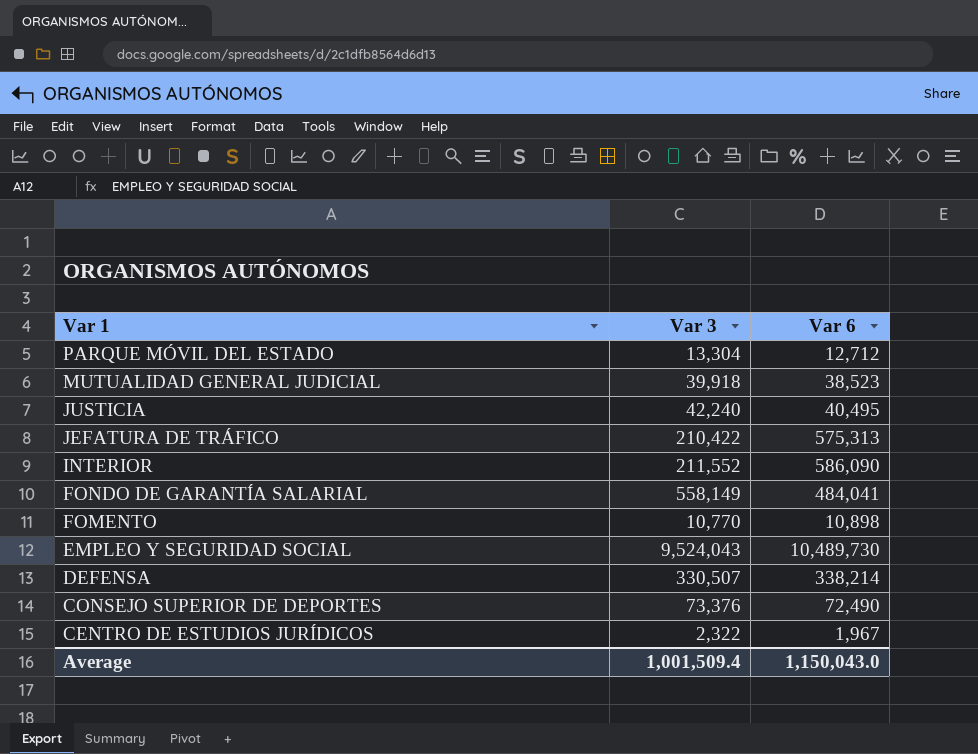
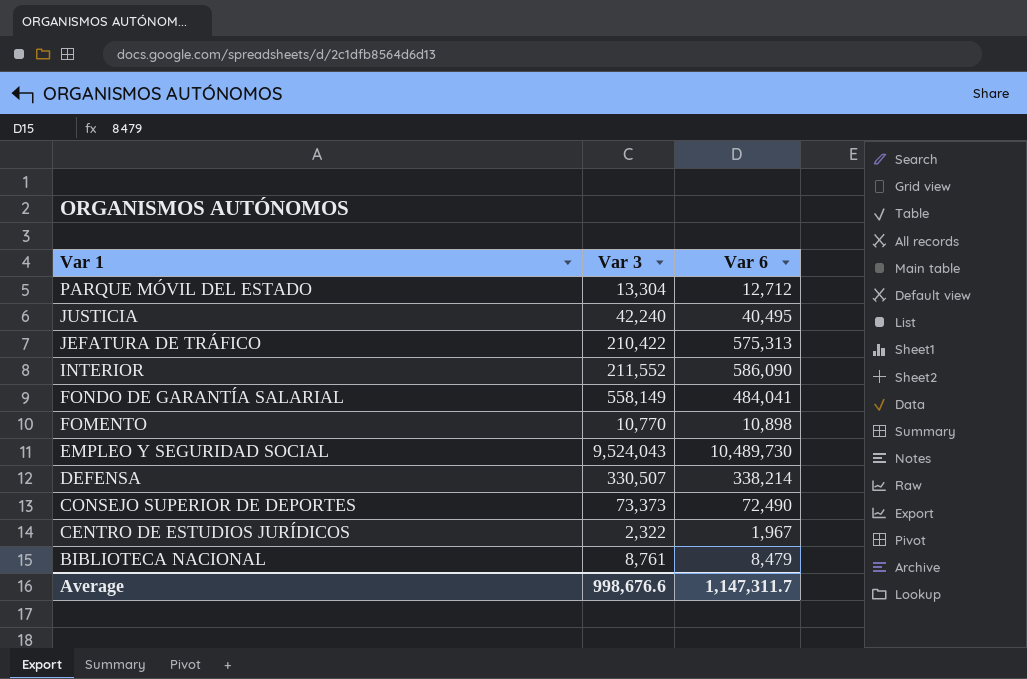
row MUTUALIDAD GENERAL JUDICIAL: 39,918 | 38,523 -> none
CONSEJO SUPERIOR DE DEPORTES | Var 3: 73,376 -> 73,373
row BIBLIOTECA NACIONAL: none -> 8,761 | 8,479
Average | Var 3: 1,001,509.4 -> 998,676.6
Average | Var 6: 1,150,043.0 -> 1,147,311.7

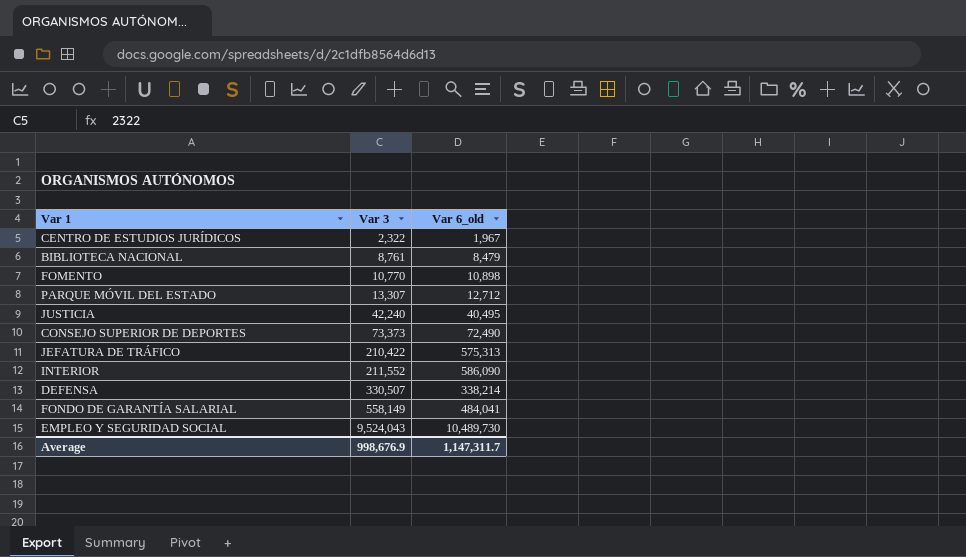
row order: Var 1 descending -> Var 3 ascending
column name: Var 6 -> Var 6_old
PARQUE MÓVIL DEL ESTADO | Var 3: 13,304 -> 13,307
Average | Var 3: 998,676.6 -> 998,676.9

